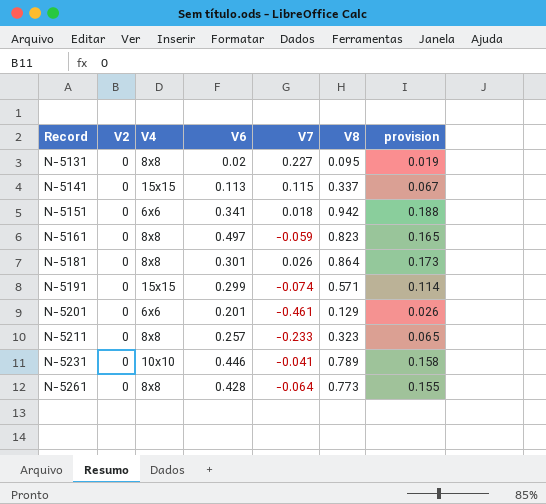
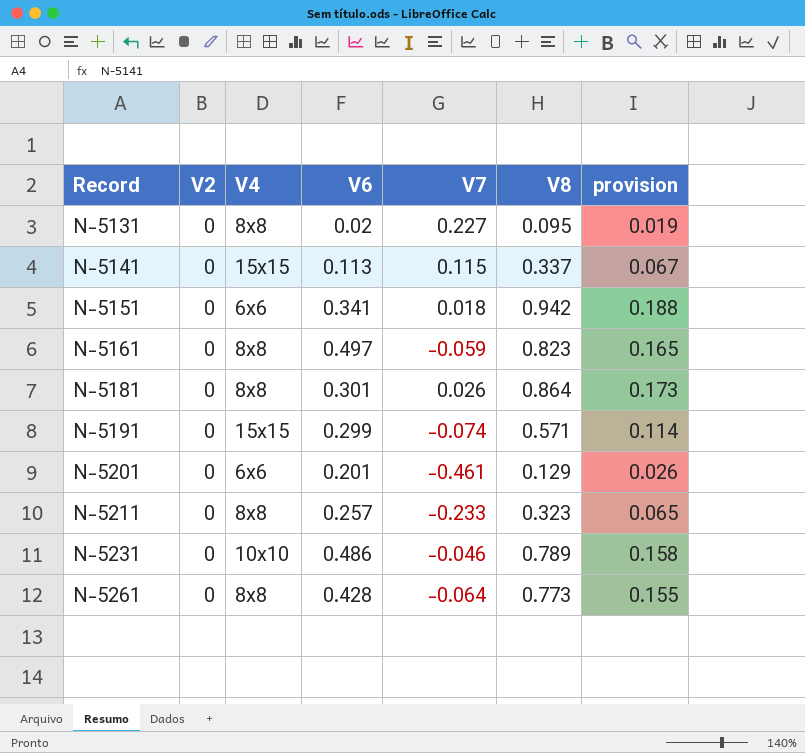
N-5231 | V6: 0.446 -> 0.486
N-5231 | V7: -0.041 -> -0.046

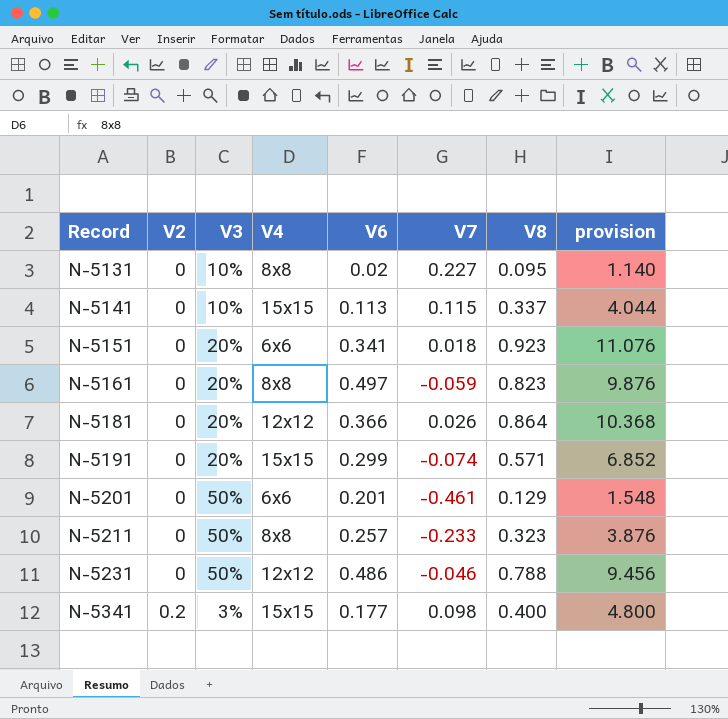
column V3 | position: none -> 3
column provision | formula: [V8] * 0.2 -> [V8] * 12
row N-5261: 0 | 8x8 | 0.428 | -0.064 | 0.773 | 0.155 -> none
N-5151 | V8: 0.942 -> 0.923
N-5181 | V4: 8x8 -> 12x12
N-5181 | V6: 0.301 -> 0.366
N-5231 | V4: 10x10 -> 12x12
N-5231 | V8: 0.789 -> 0.788
row N-5341: none -> 0.2 | 3% | 15x15 | 0.177 | 0.098 | 0.400 | 4.800

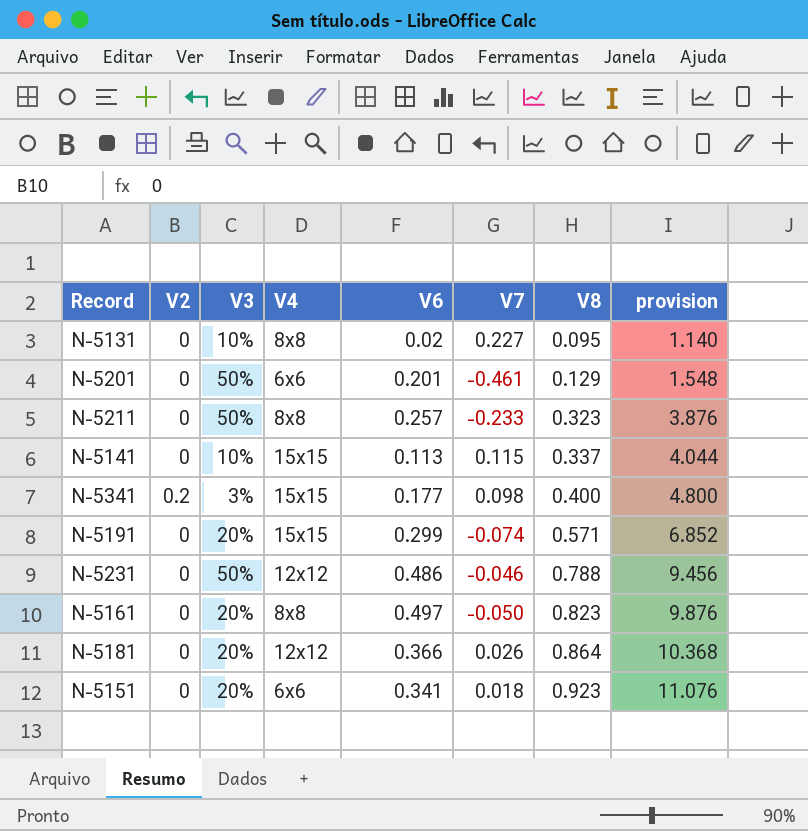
row order: Record ascending -> V8 ascending
N-5161 | V7: -0.059 -> -0.050

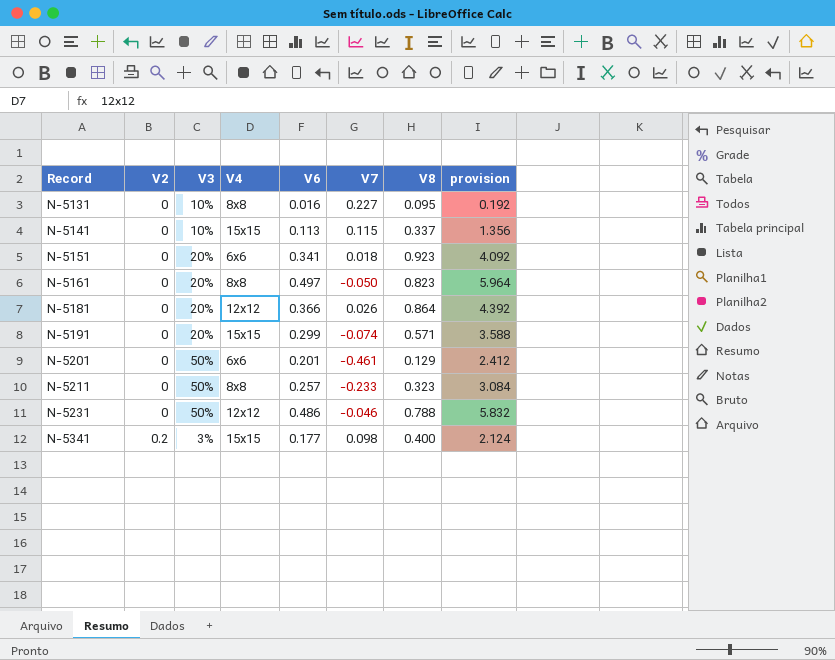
row order: V8 ascending -> Record ascending
column provision | formula: [V8] * 12 -> [V6] * 12
N-5131 | V6: 0.02 -> 0.016

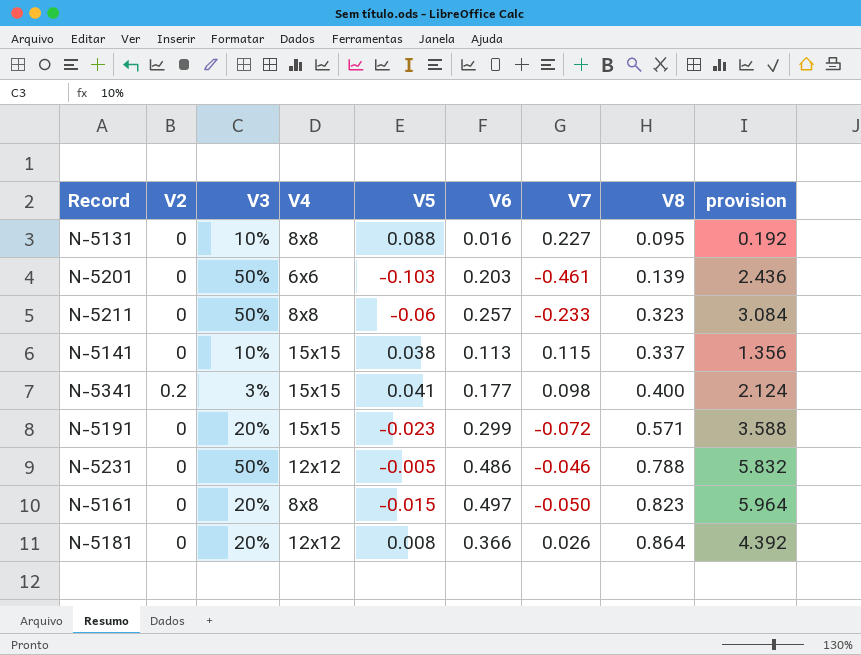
row order: Record ascending -> V8 ascending
column V5 | position: none -> 5
row N-5151: 0 | 20% | 6x6 | 0.341 | 0.018 | 0.923 | 4.092 -> none
N-5201 | V6: 0.201 -> 0.203
N-5201 | V8: 0.129 -> 0.139
N-5201 | provision: 2.412 -> 2.436
N-5191 | V7: -0.074 -> -0.072

